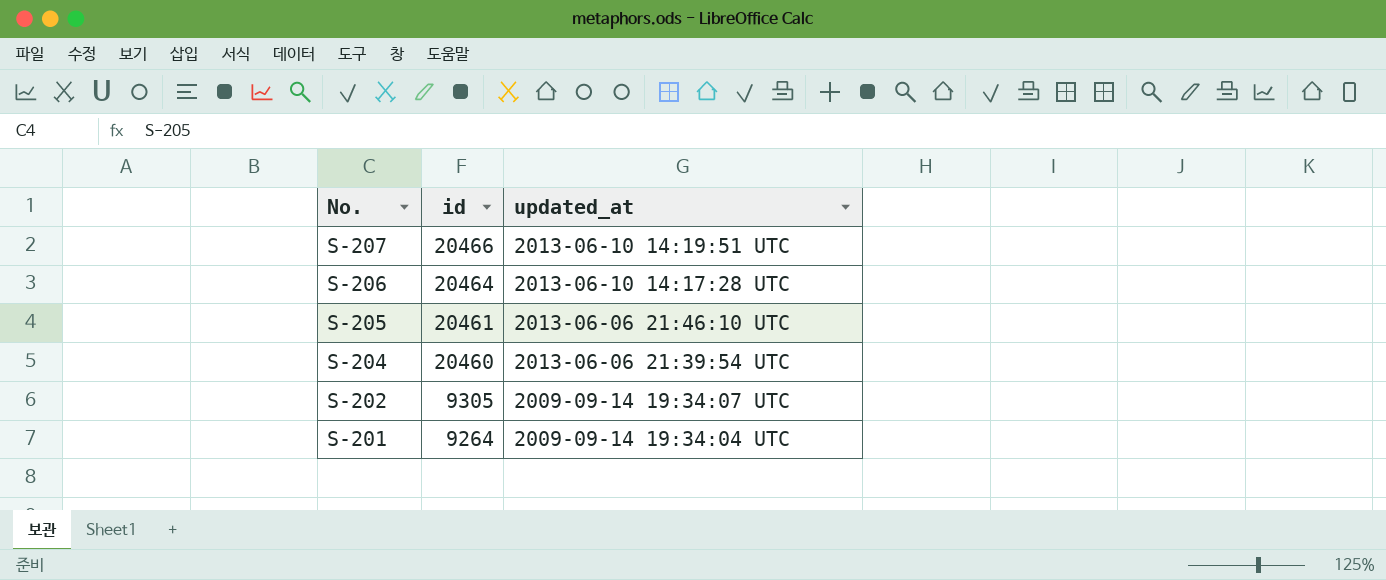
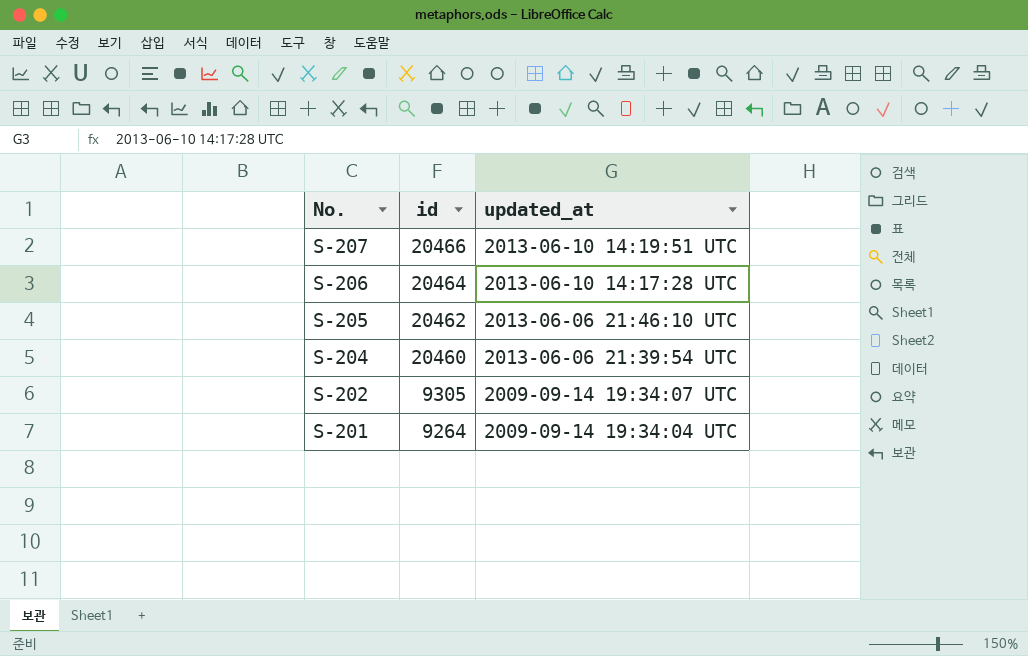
S-205 | id: 20461 -> 20462

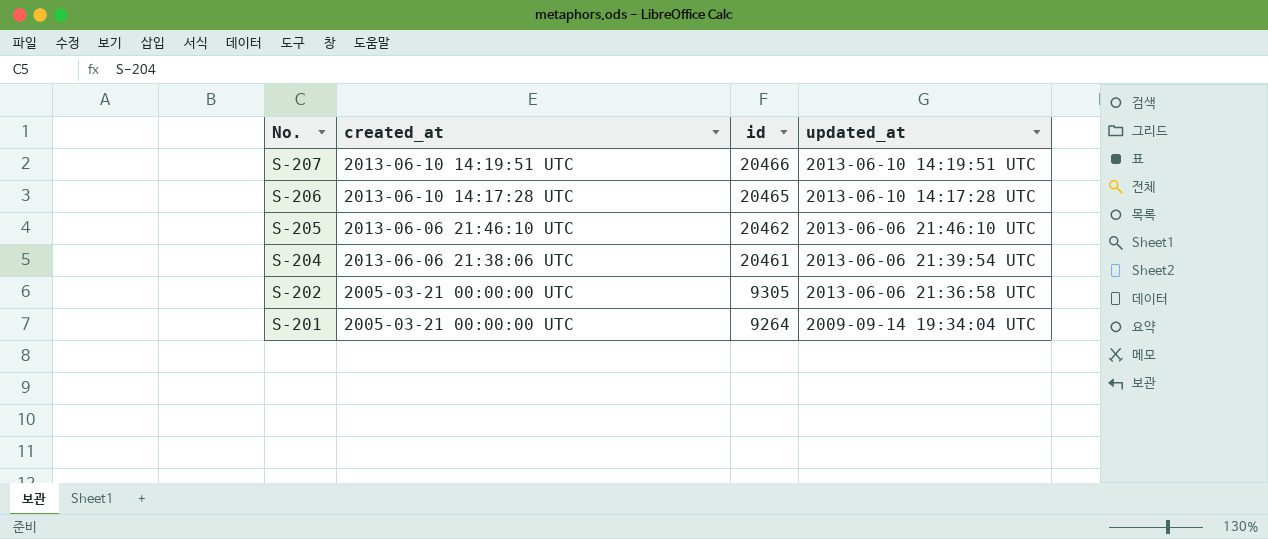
column created_at | position: none -> 2
S-206 | id: 20464 -> 20465
S-204 | id: 20460 -> 20461
S-202 | updated_at: 2009-09-14 19:34:07 UTC -> 2013-06-06 21:36:58 UTC

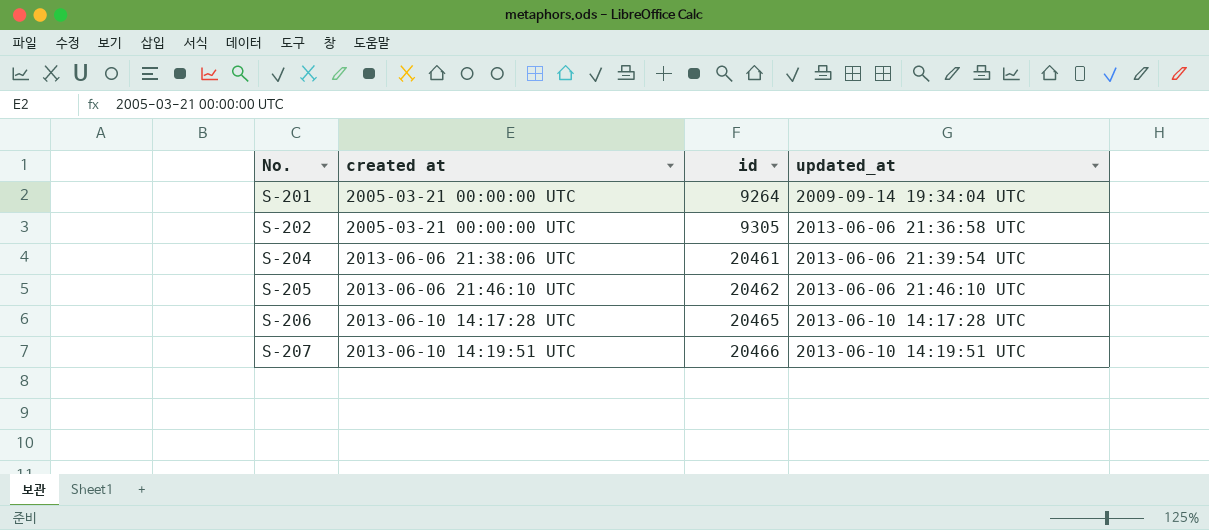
row order: No. descending -> No. ascending
column name: created_at -> created at

